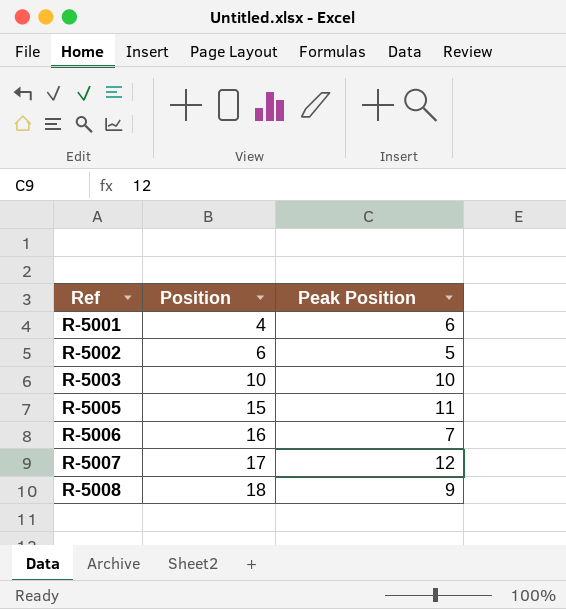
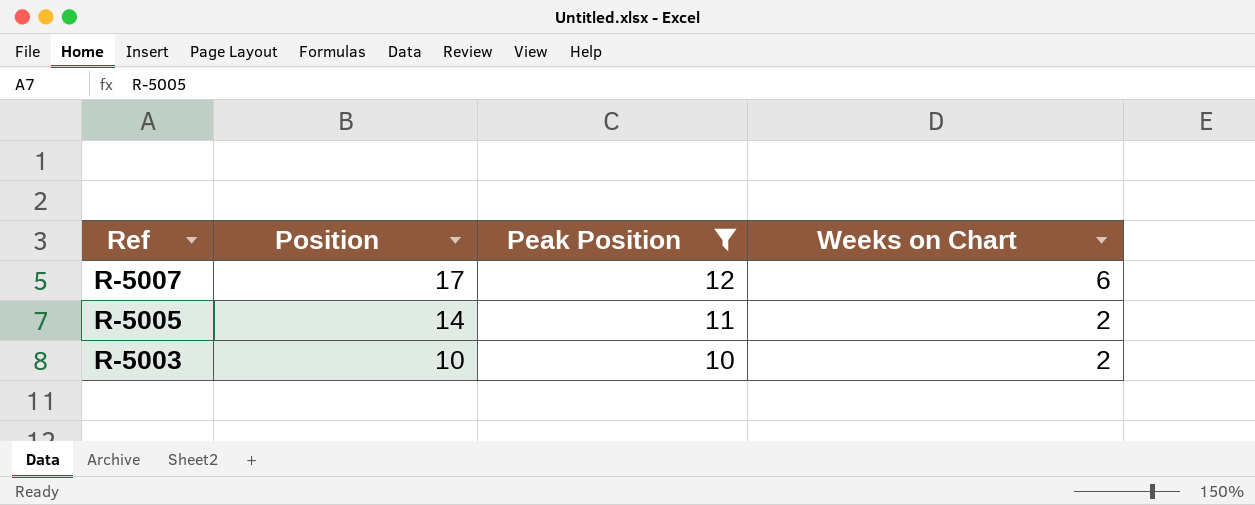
filter: none -> Peak Position >= 10
row order: Ref ascending -> Ref descending
column Weeks on Chart | position: none -> 4
R-5005 | Position: 15 -> 14

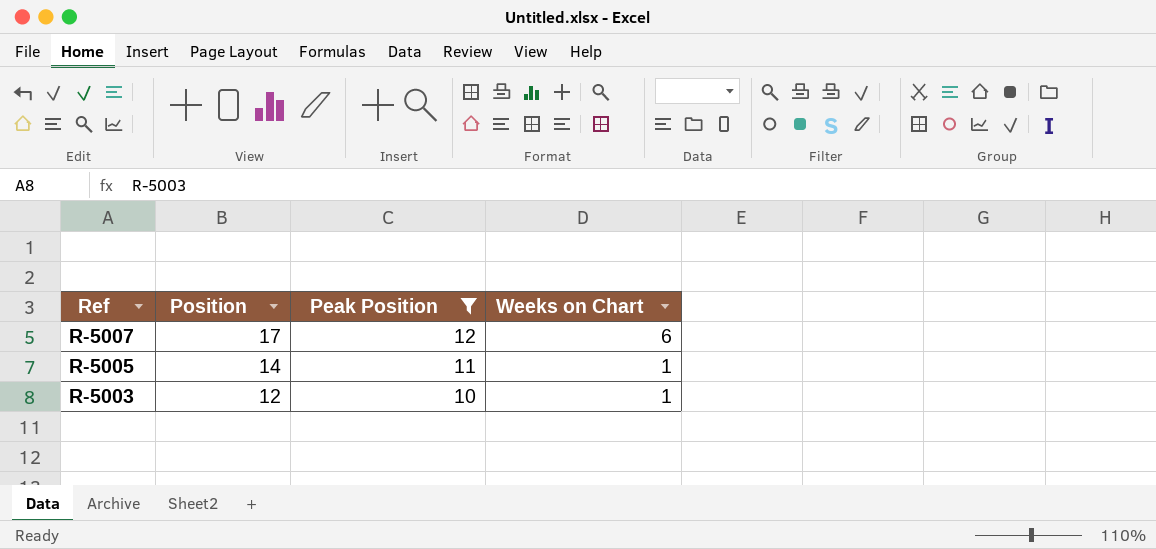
R-5005 | Weeks on Chart: 2 -> 1
R-5003 | Position: 10 -> 12
R-5003 | Weeks on Chart: 2 -> 1

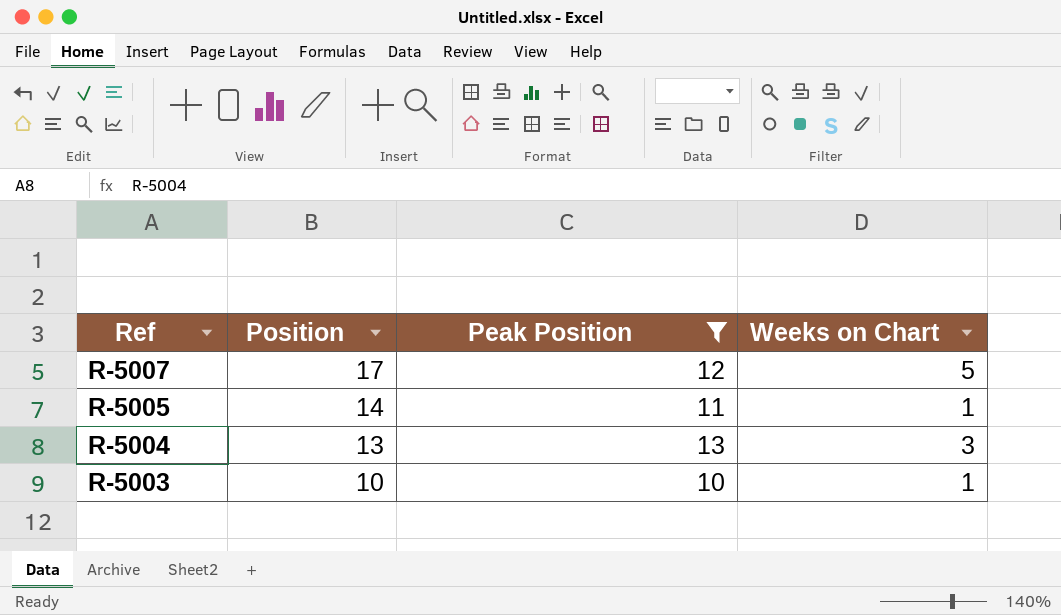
R-5007 | Weeks on Chart: 6 -> 5
row R-5004: none -> 13 | 13 | 3
R-5003 | Position: 12 -> 10

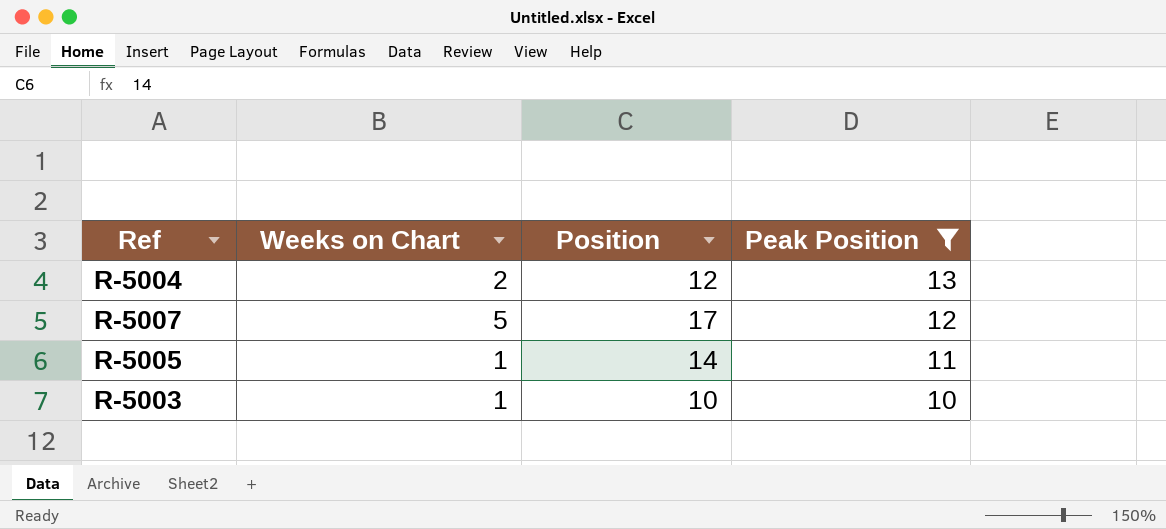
row order: Ref descending -> Peak Position descending
column Weeks on Chart | position: 4 -> 2
R-5004 | Weeks on Chart: 3 -> 2
R-5004 | Position: 13 -> 12

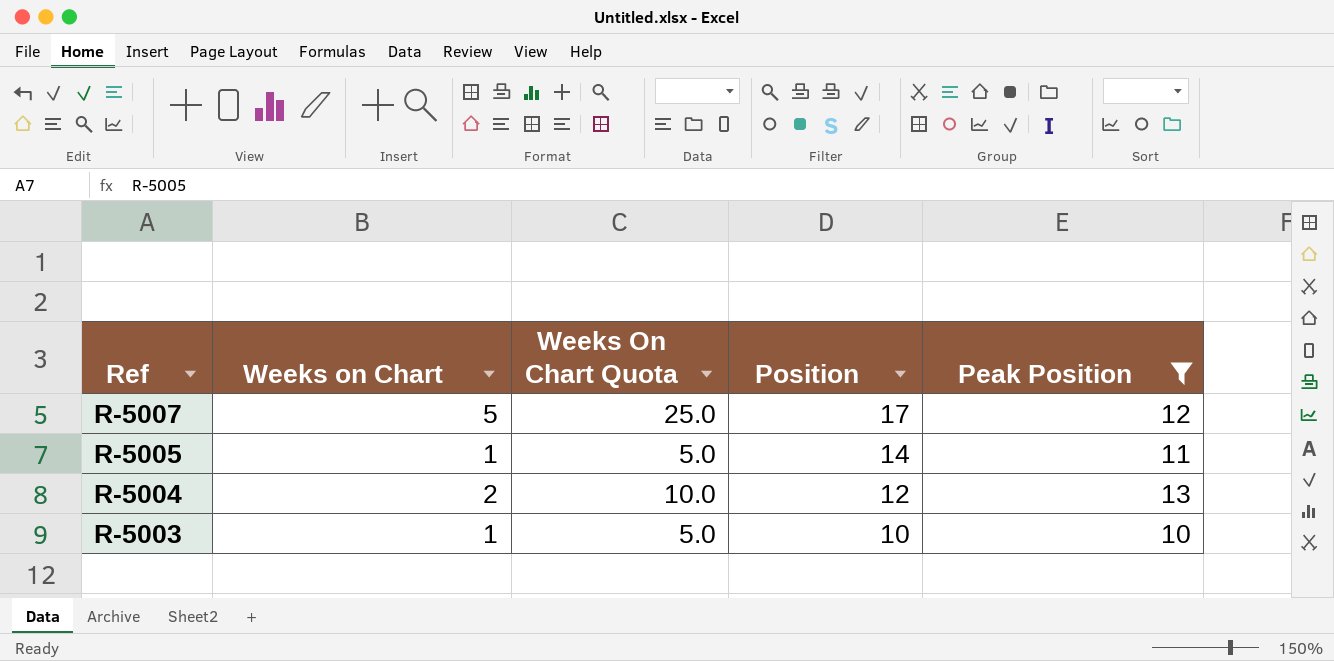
row order: Peak Position descending -> Ref descending
column Weeks On Chart Quota | formula: none -> [Weeks on Chart] * 5

